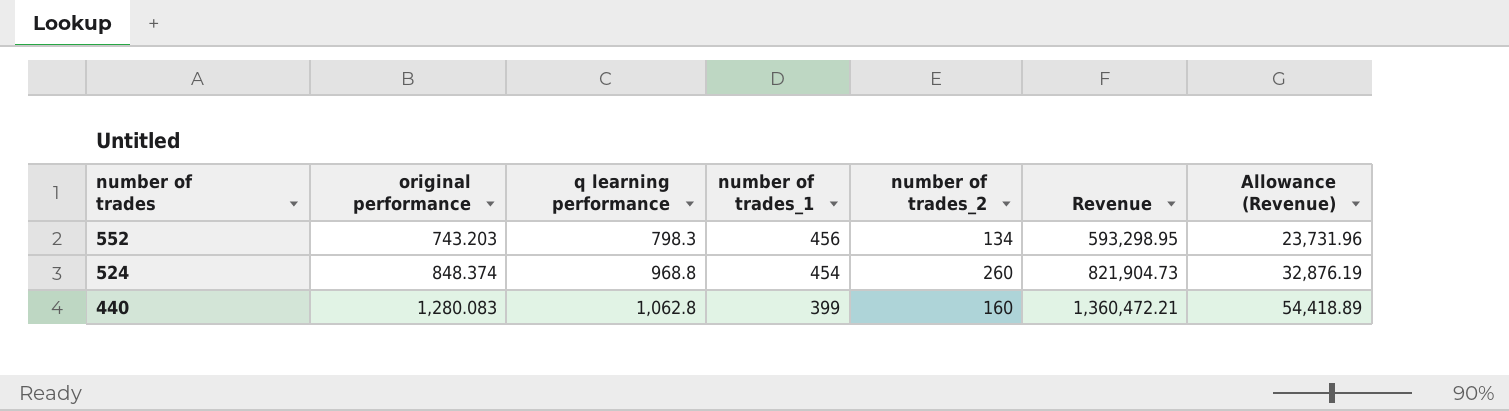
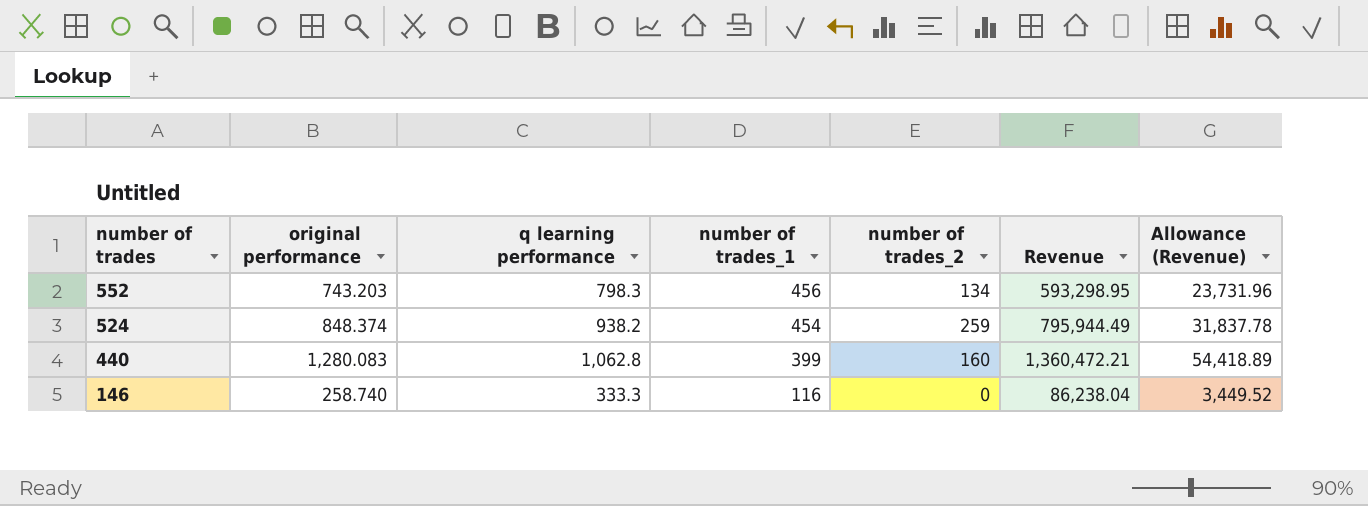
524 | q learning performance: 968.8 -> 938.2
524 | number of trades_2: 260 -> 259
524 | Revenue: 821,904.73 -> 795,944.49
524 | Allowance (Revenue): 32,876.19 -> 31,837.78
row 146: none -> 258.740 | 333.3 | 116 | 0 | 86,238.04 | 3,449.52

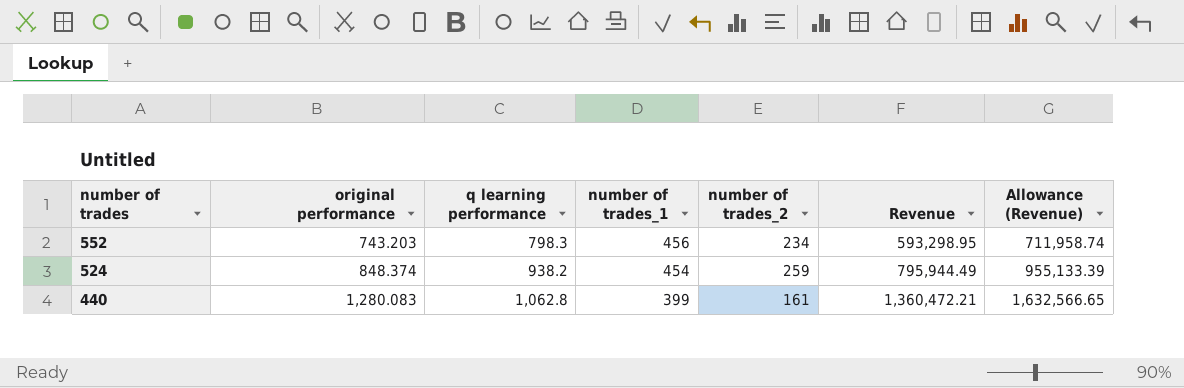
column Allowance (Revenue) | formula: [Revenue] * 0.04 -> [Revenue] * 1.2
row 146: 258.740 | 333.3 | 116 | 0 | 86,238.04 | 3,449.52 -> none
552 | number of trades_2: 134 -> 234
440 | number of trades_2: 160 -> 161

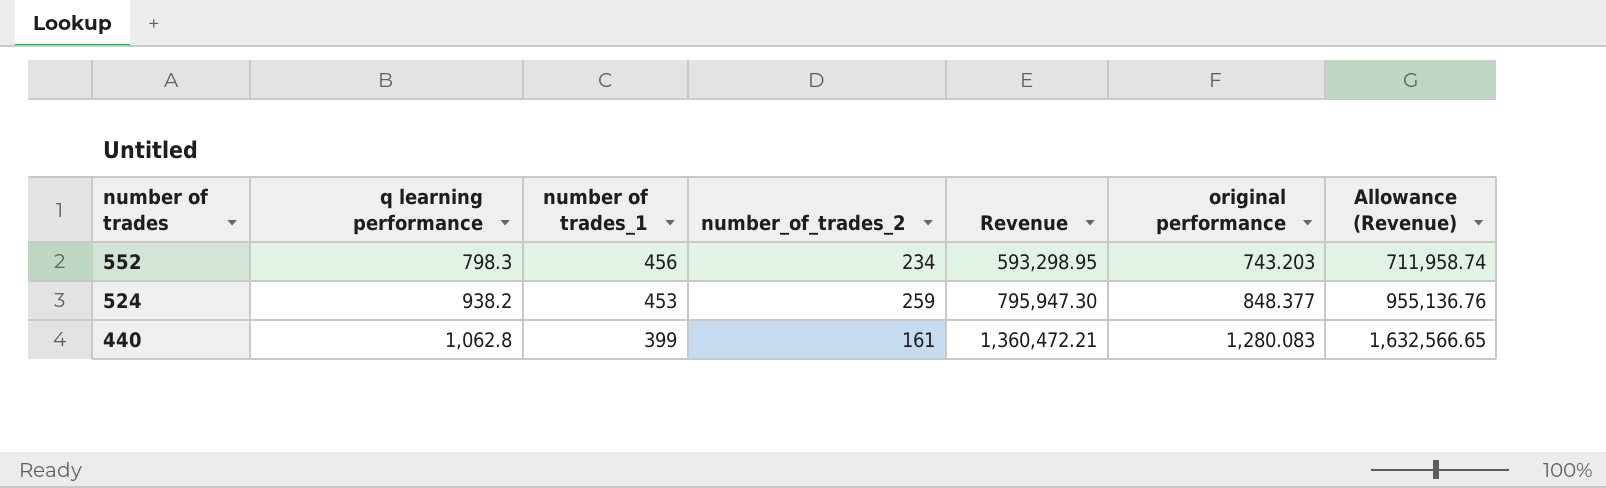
column name: number of trades_2 -> number_of_trades_2
column original performance | position: 2 -> 6
524 | number of trades_1: 454 -> 453
524 | Revenue: 795,944.49 -> 795,947.30
524 | original performance: 848.374 -> 848.377
524 | Allowance (Revenue): 955,133.39 -> 955,136.76

